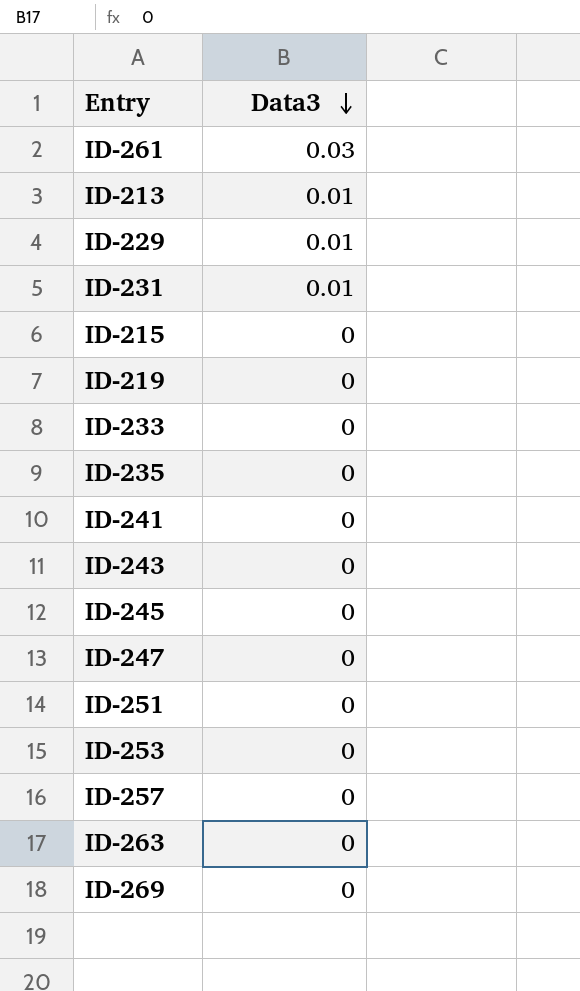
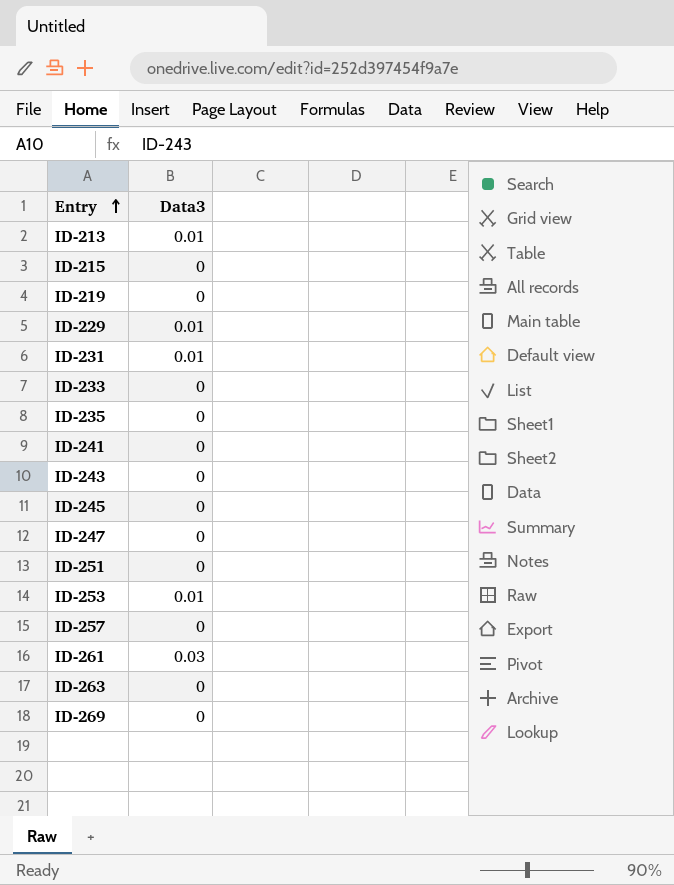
row order: Data3 descending -> Entry ascending
ID-253 | Data3: 0 -> 0.01

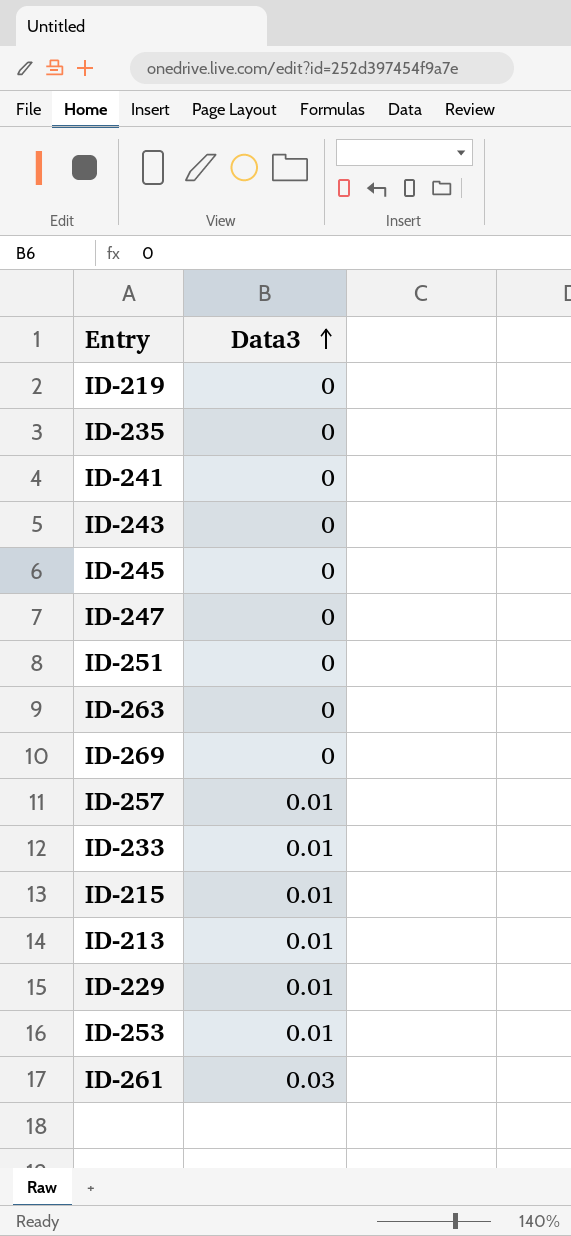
row order: Entry ascending -> Data3 ascending
row ID-231: 0.01 -> none
ID-257 | Data3: 0 -> 0.01
ID-233 | Data3: 0 -> 0.01
ID-215 | Data3: 0 -> 0.01

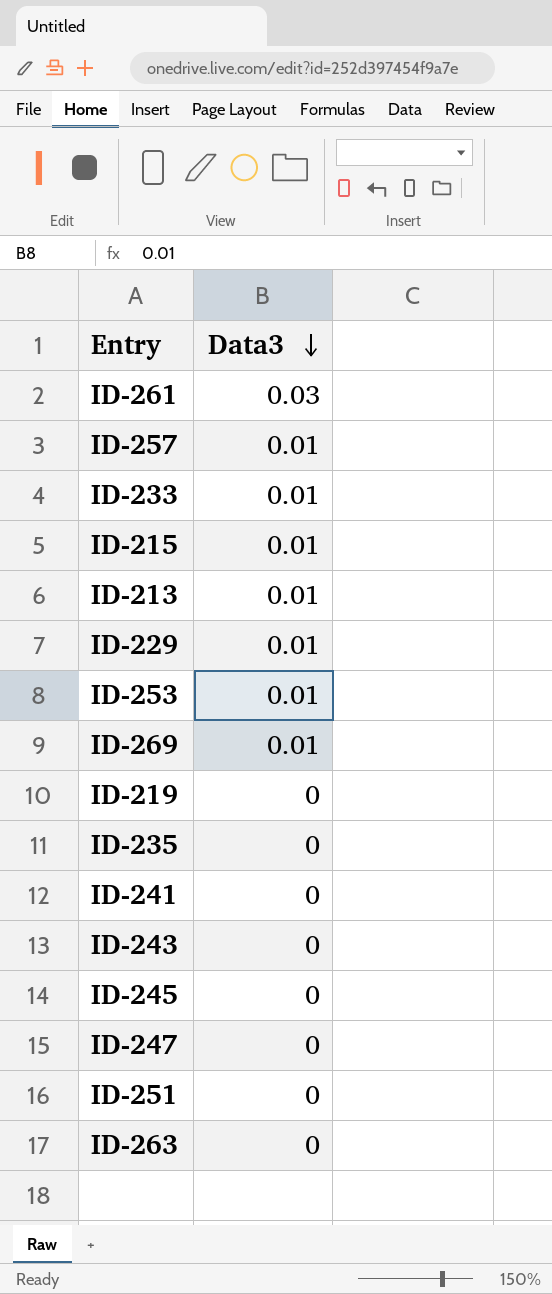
row order: Data3 ascending -> Data3 descending
ID-269 | Data3: 0 -> 0.01

